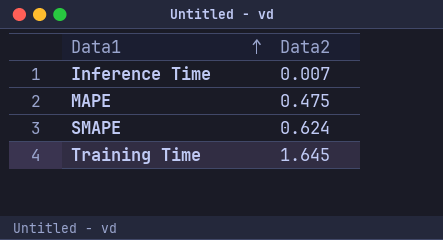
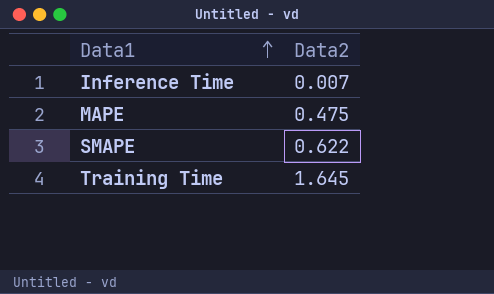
SMAPE | Data2: 0.624 -> 0.622

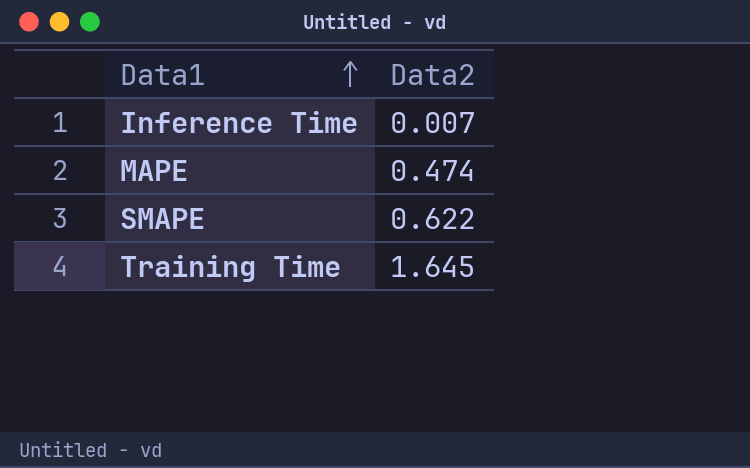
MAPE | Data2: 0.475 -> 0.474

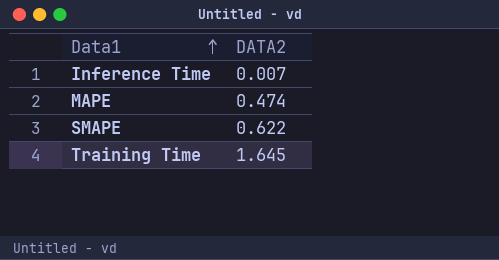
column name: Data2 -> DATA2

